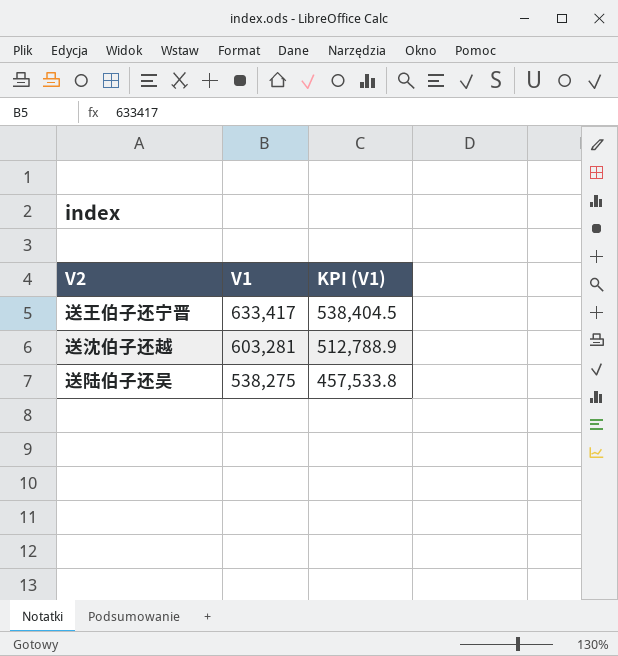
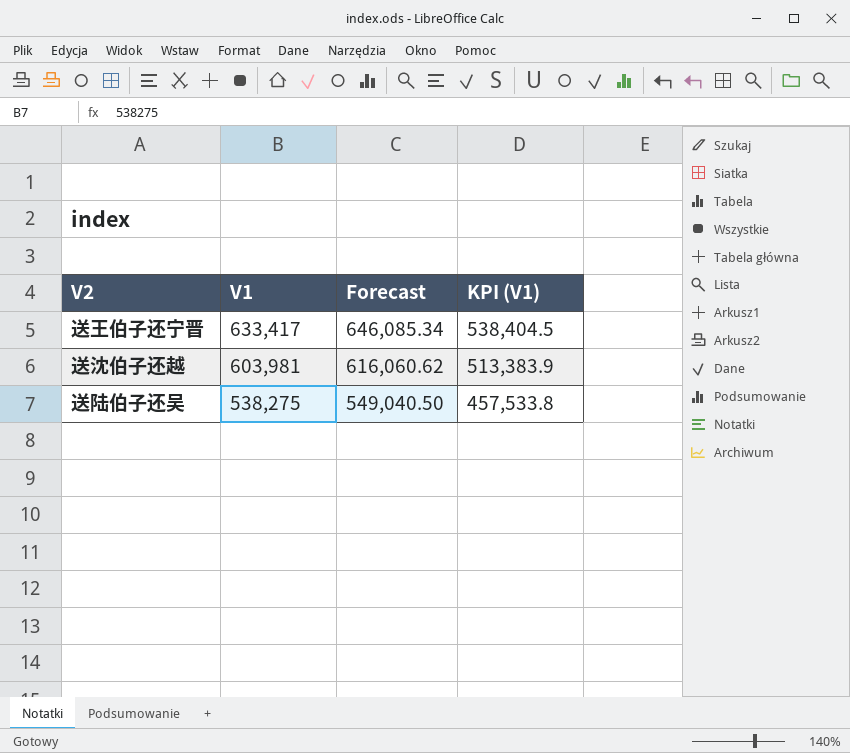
column Forecast | formula: none -> [V1] * 1.02
送沈伯子还越 | V1: 603,281 -> 603,981
送沈伯子还越 | KPI (V1): 512,788.9 -> 513,383.9

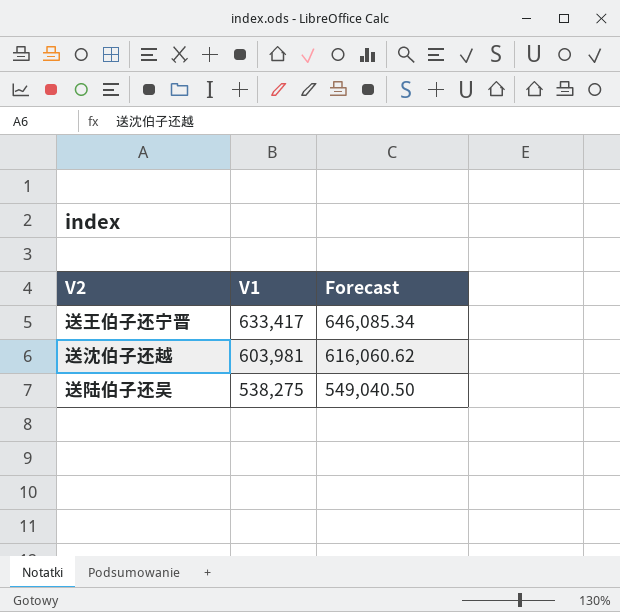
column KPI (V1) | formula: [V1] * 0.85 -> none

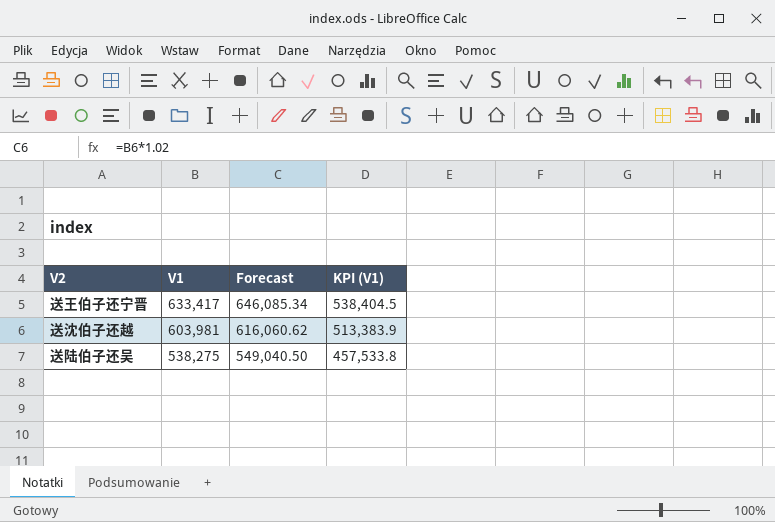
column KPI (V1) | formula: none -> [V1] * 0.85

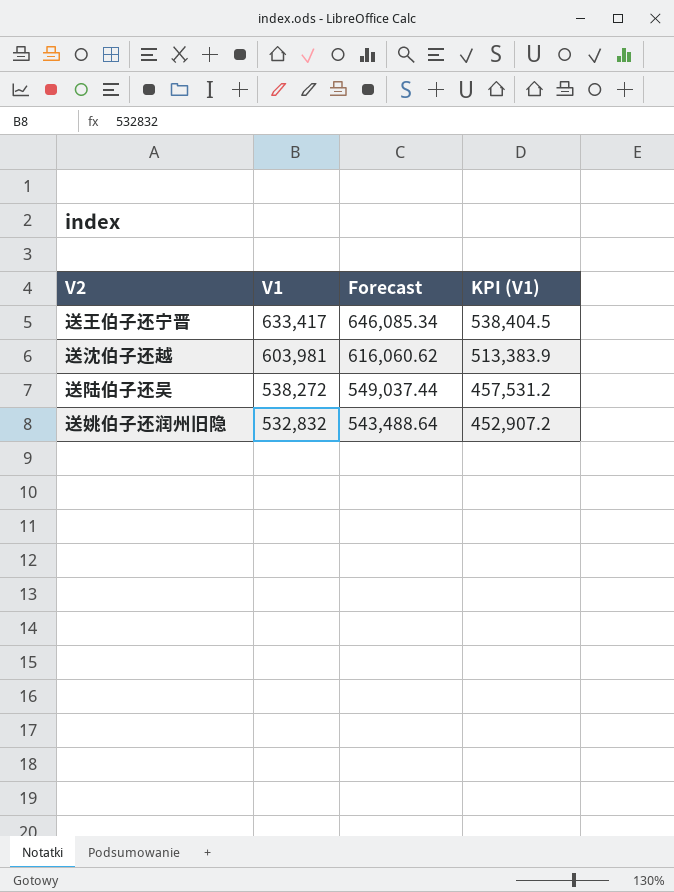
送陆伯子还吴 | V1: 538,275 -> 538,272
送陆伯子还吴 | Forecast: 549,040.50 -> 549,037.44
送陆伯子还吴 | KPI (V1): 457,533.8 -> 457,531.2
row 送姚伯子还润州旧隐: none -> 532,832 | 543,488.64 | 452,907.2

